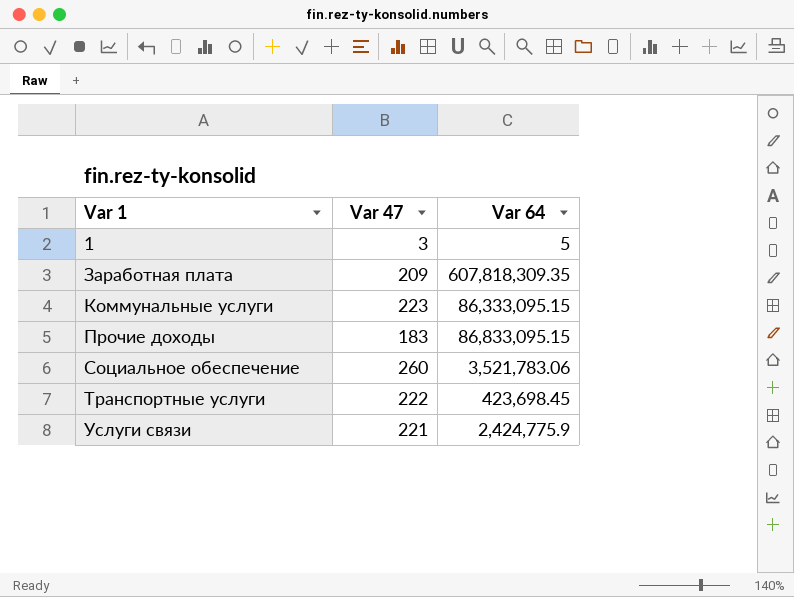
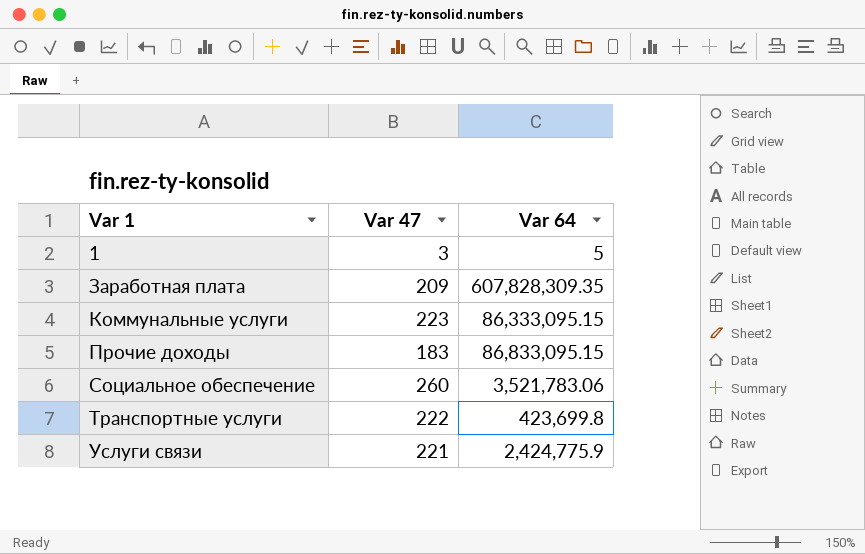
Заработная плата | Var 64: 607,818,309.35 -> 607,828,309.35
Транспортные услуги | Var 64: 423,698.45 -> 423,699.8

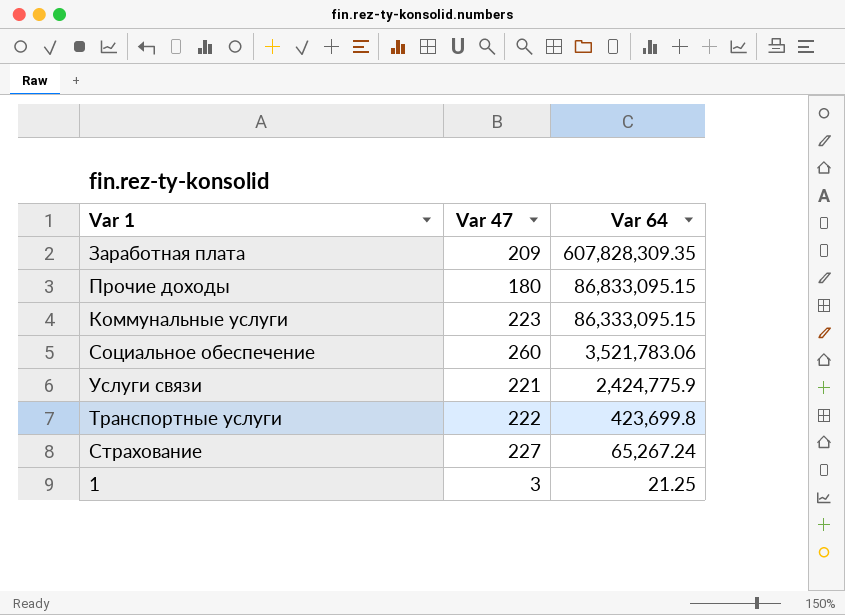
row order: Var 1 ascending -> Var 64 descending
Прочие доходы | Var 47: 183 -> 180
row Страхование: none -> 227 | 65,267.24
1 | Var 64: 5 -> 21.25

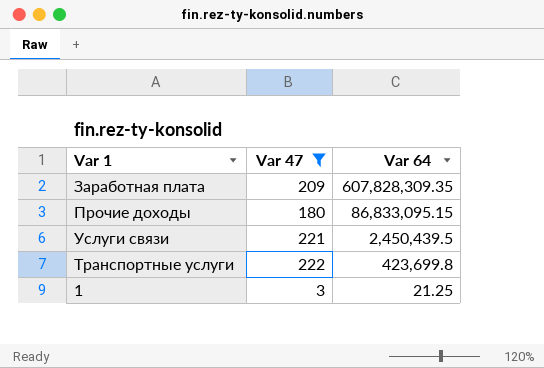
filter: none -> Var 47 <= 222
Услуги связи | Var 64: 2,424,775.9 -> 2,450,439.5

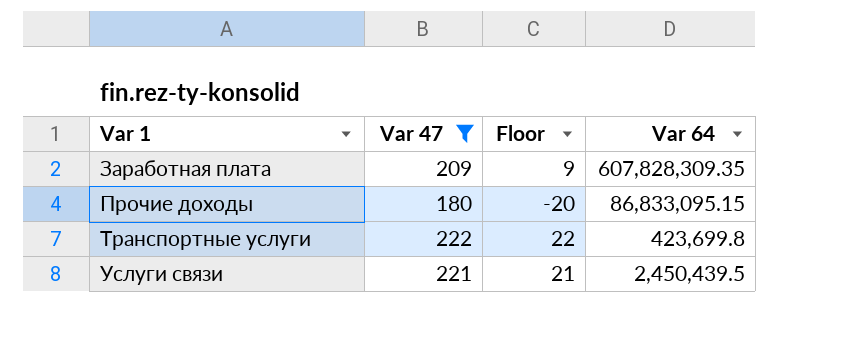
row order: Var 64 descending -> Var 1 ascending
column Floor | formula: none -> [Var 47] - 200
row 1: 3 | 21.25 -> none

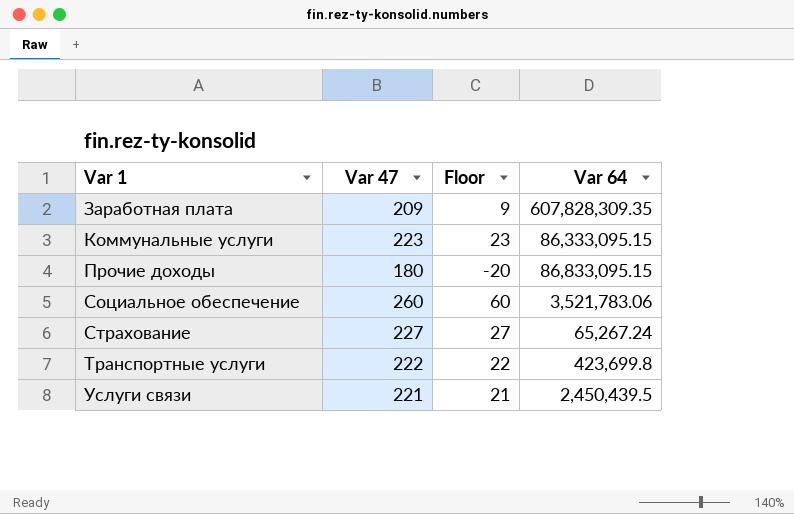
filter: Var 47 <= 222 -> none

